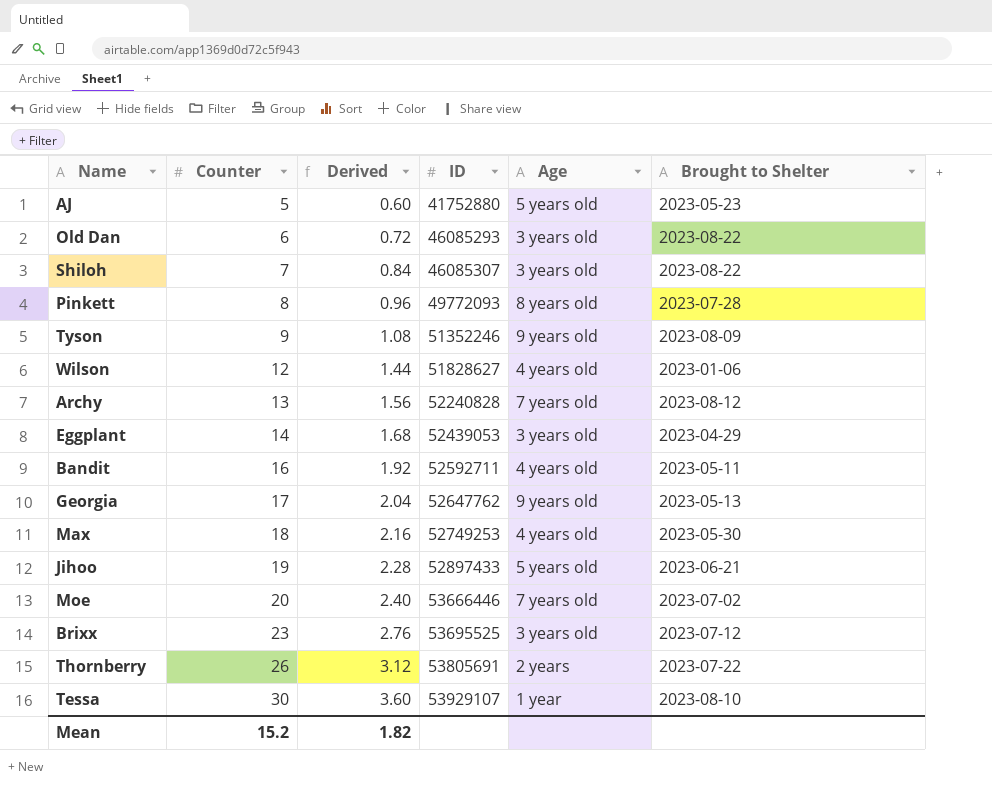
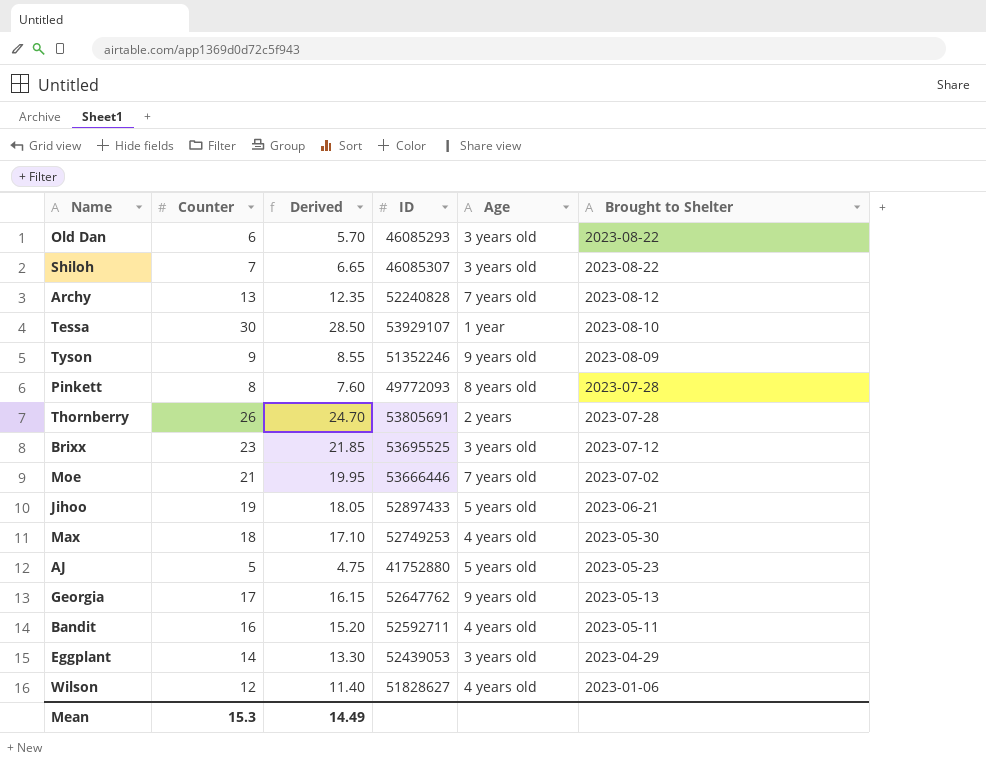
row order: Counter ascending -> Brought to Shelter descending
column Derived | formula: [Counter] * 0.12 -> [Counter] * 0.95
Thornberry | Brought to Shelter: 2023-07-22 -> 2023-07-28
Moe | Counter: 20 -> 21
Mean | Counter: 15.2 -> 15.3
Mean | Derived: 1.82 -> 14.49

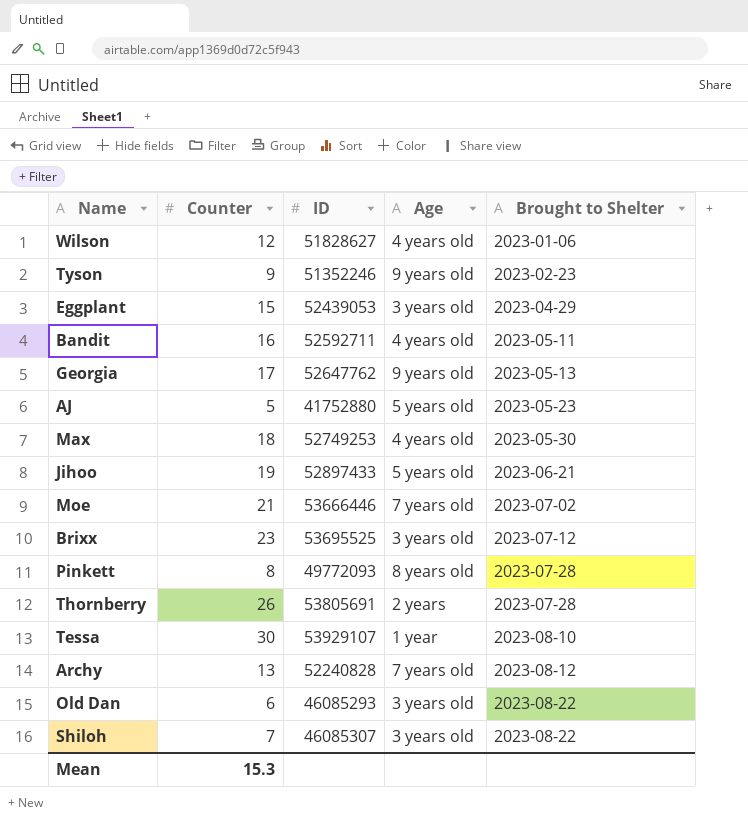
row order: Brought to Shelter descending -> Brought to Shelter ascending
column Derived | formula: [Counter] * 0.95 -> none
Tyson | Brought to Shelter: 2023-08-09 -> 2023-02-23
Eggplant | Counter: 14 -> 15

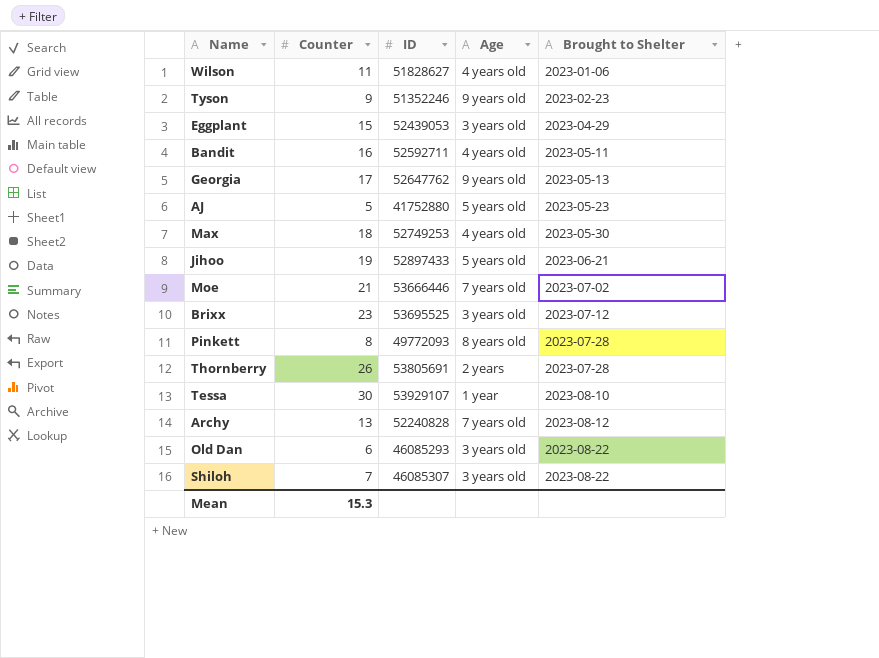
Wilson | Counter: 12 -> 11

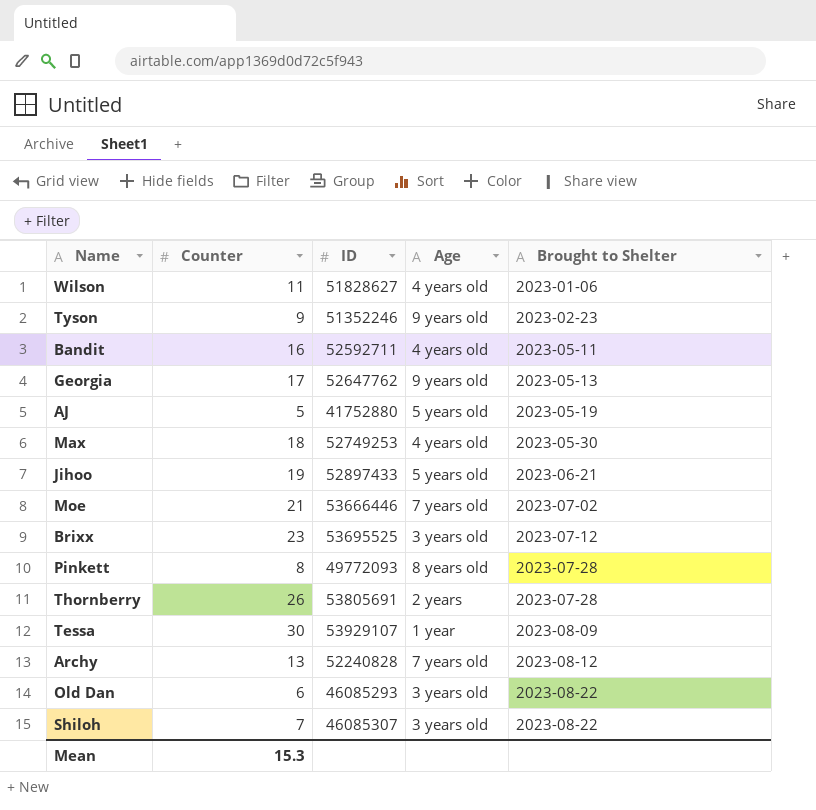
row Eggplant: 15 | 52439053 | 3 years old | 2023-04-29 -> none
AJ | Brought to Shelter: 2023-05-23 -> 2023-05-19
Tessa | Brought to Shelter: 2023-08-10 -> 2023-08-09

